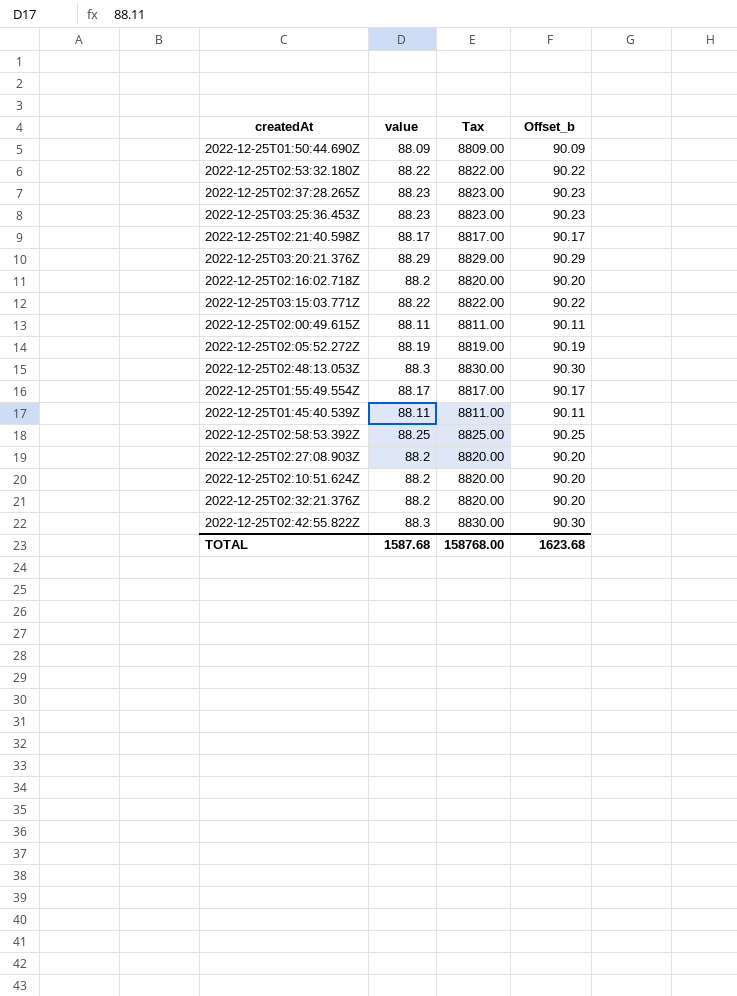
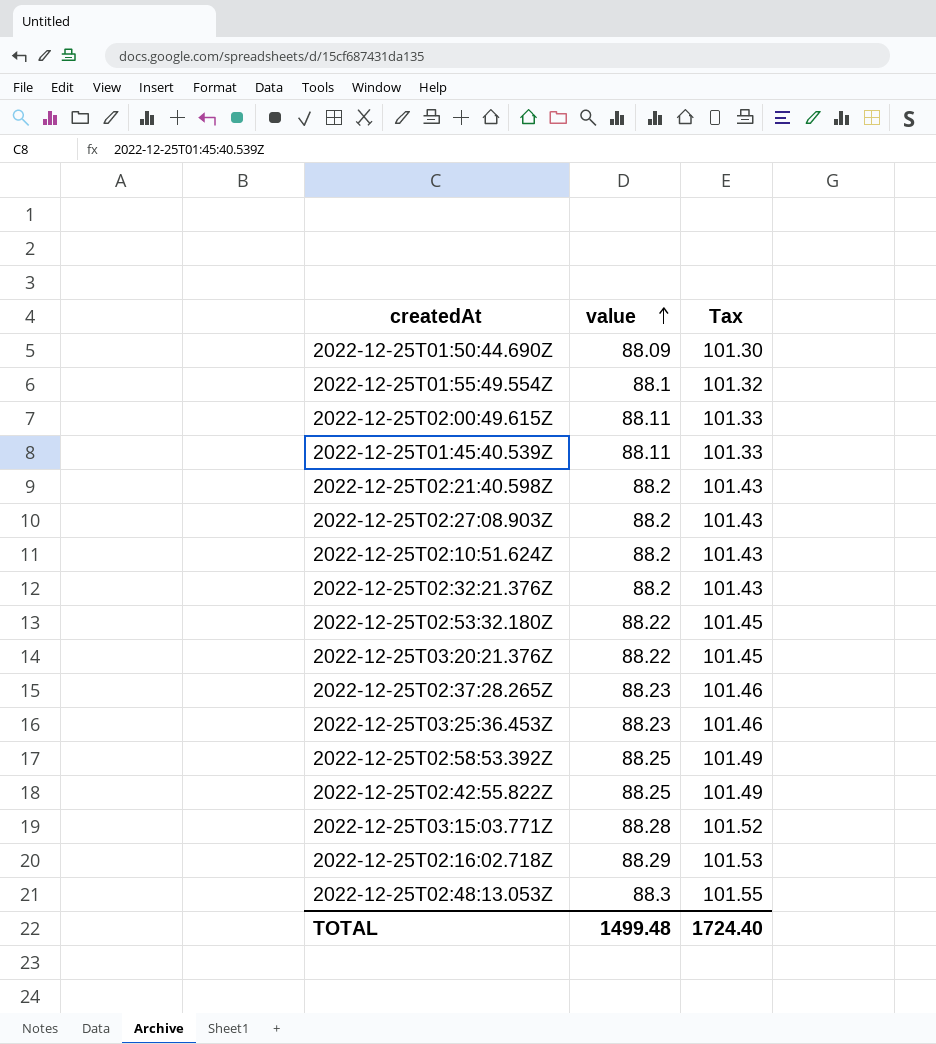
row order: none -> value ascending
column Offset_b | formula: [value] + 2 -> none
column Tax | formula: [value] * 100 -> [value] * 1.15
row 2022-12-25T02:05:52.272Z: 88.19 | 8819.00 | 90.19 -> none
2022-12-25T01:55:49.554Z | value: 88.17 -> 88.1
2022-12-25T02:21:40.598Z | value: 88.17 -> 88.2
2022-12-25T03:20:21.376Z | value: 88.29 -> 88.22
2022-12-25T02:42:55.822Z | value: 88.3 -> 88.25
2022-12-25T03:15:03.771Z | value: 88.22 -> 88.28
2022-12-25T02:16:02.718Z | value: 88.2 -> 88.29
TOTAL | value: 1587.68 -> 1499.48
TOTAL | Tax: 158768.00 -> 1724.40

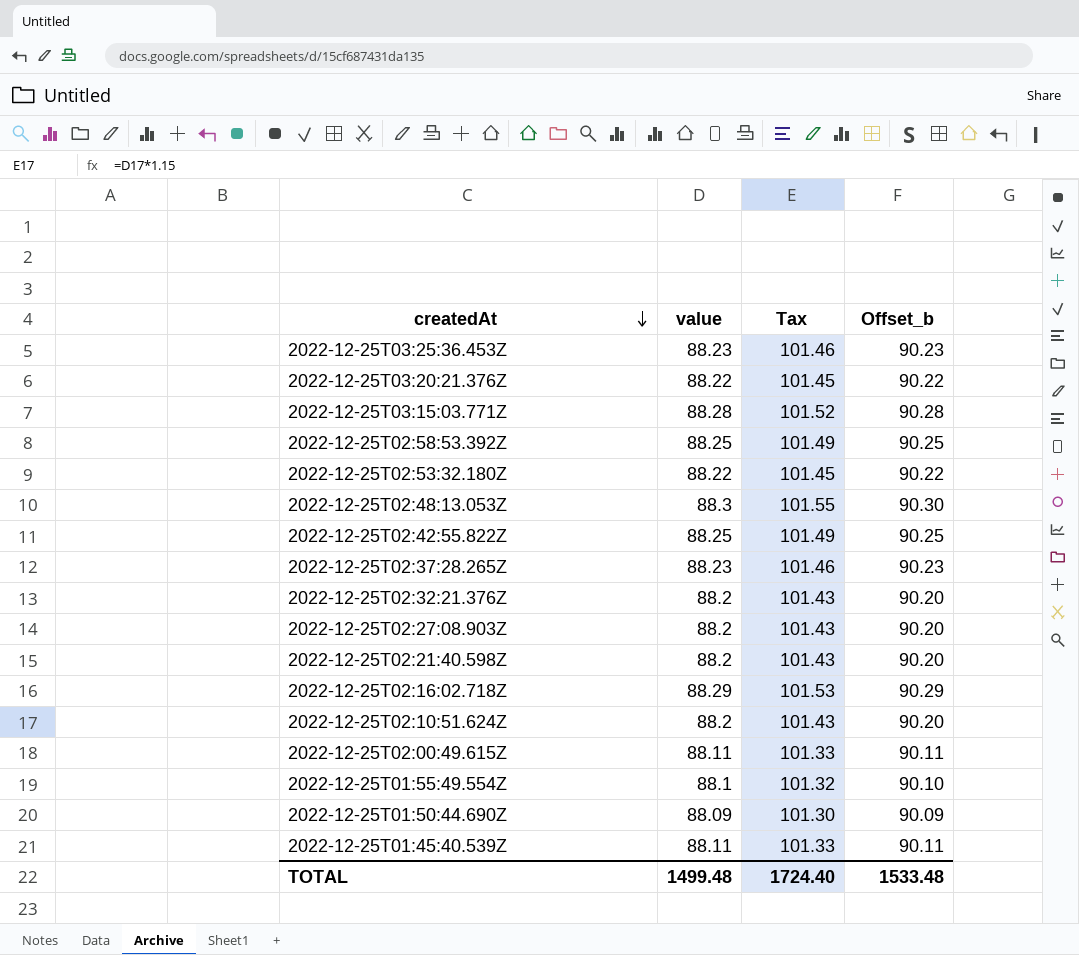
row order: value ascending -> createdAt descending
column Offset_b | formula: none -> [value] + 2

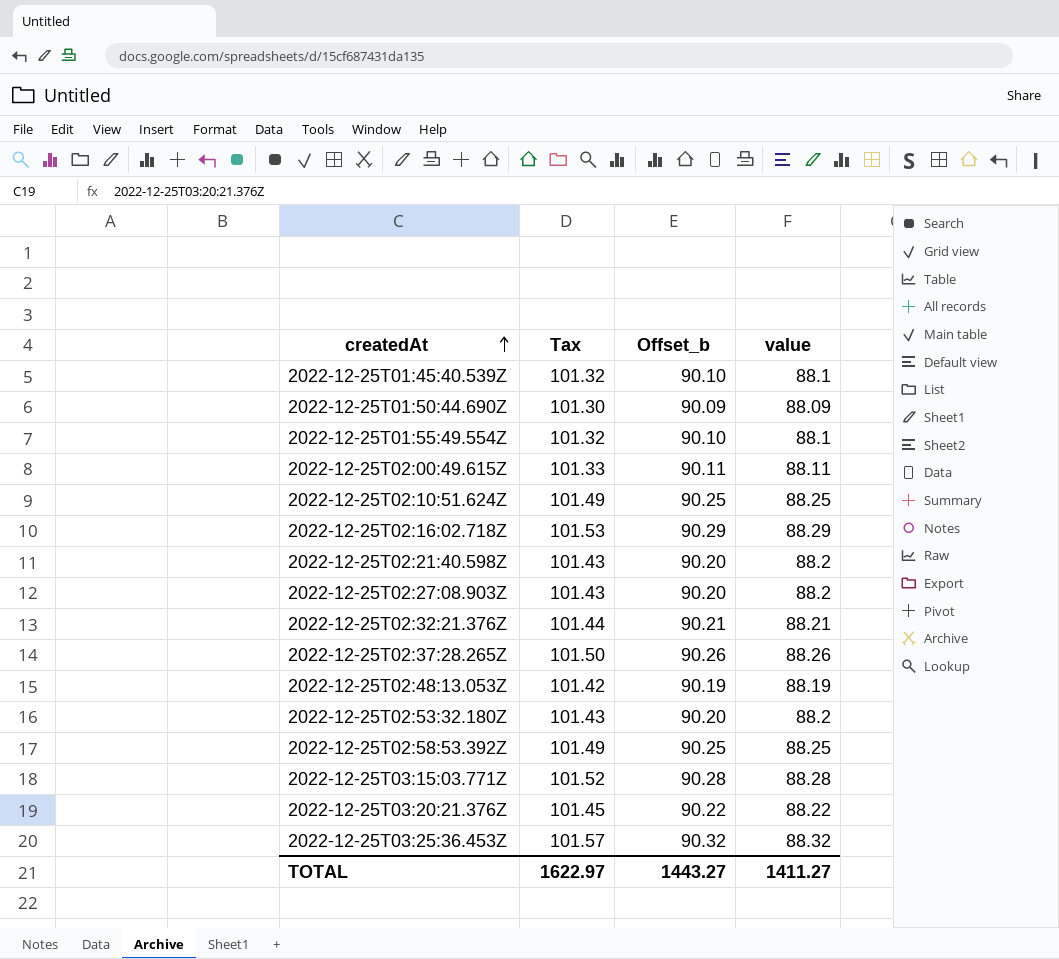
row order: createdAt descending -> createdAt ascending
column value | position: 2 -> 4
row 2022-12-25T02:42:55.822Z: 88.25 | 101.49 | 90.25 -> none
2022-12-25T01:45:40.539Z | Tax: 101.33 -> 101.32
2022-12-25T01:45:40.539Z | Offset_b: 90.11 -> 90.10
2022-12-25T01:45:40.539Z | value: 88.11 -> 88.1
2022-12-25T02:10:51.624Z | Tax: 101.43 -> 101.49
2022-12-25T02:10:51.624Z | Offset_b: 90.20 -> 90.25
2022-12-25T02:10:51.624Z | value: 88.2 -> 88.25
2022-12-25T02:32:21.376Z | Tax: 101.43 -> 101.44
2022-12-25T02:32:21.376Z | Offset_b: 90.20 -> 90.21
2022-12-25T02:32:21.376Z | value: 88.2 -> 88.21
2022-12-25T02:37:28.265Z | Tax: 101.46 -> 101.50
2022-12-25T02:37:28.265Z | Offset_b: 90.23 -> 90.26
2022-12-25T02:37:28.265Z | value: 88.23 -> 88.26
2022-12-25T02:48:13.053Z | Tax: 101.55 -> 101.42
2022-12-25T02:48:13.053Z | Offset_b: 90.30 -> 90.19
2022-12-25T02:48:13.053Z | value: 88.3 -> 88.19
2022-12-25T02:53:32.180Z | Tax: 101.45 -> 101.43
2022-12-25T02:53:32.180Z | Offset_b: 90.22 -> 90.20
2022-12-25T02:53:32.180Z | value: 88.22 -> 88.2
2022-12-25T03:25:36.453Z | Tax: 101.46 -> 101.57
2022-12-25T03:25:36.453Z | Offset_b: 90.23 -> 90.32
2022-12-25T03:25:36.453Z | value: 88.23 -> 88.32
TOTAL | Tax: 1724.40 -> 1622.97
TOTAL | Offset_b: 1533.48 -> 1443.27
TOTAL | value: 1499.48 -> 1411.27

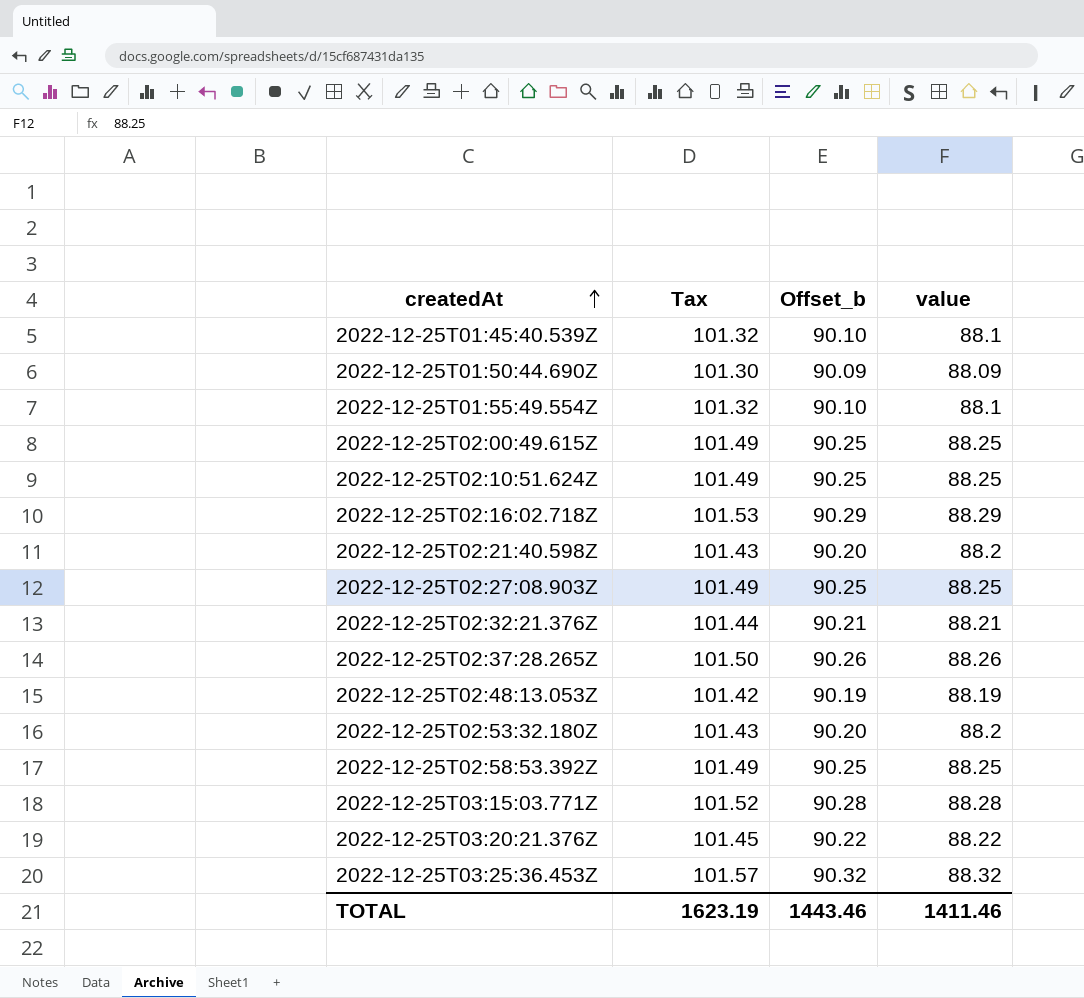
2022-12-25T02:00:49.615Z | Tax: 101.33 -> 101.49
2022-12-25T02:00:49.615Z | Offset_b: 90.11 -> 90.25
2022-12-25T02:00:49.615Z | value: 88.11 -> 88.25
2022-12-25T02:27:08.903Z | Tax: 101.43 -> 101.49
2022-12-25T02:27:08.903Z | Offset_b: 90.20 -> 90.25
2022-12-25T02:27:08.903Z | value: 88.2 -> 88.25
TOTAL | Tax: 1622.97 -> 1623.19
TOTAL | Offset_b: 1443.27 -> 1443.46
TOTAL | value: 1411.27 -> 1411.46

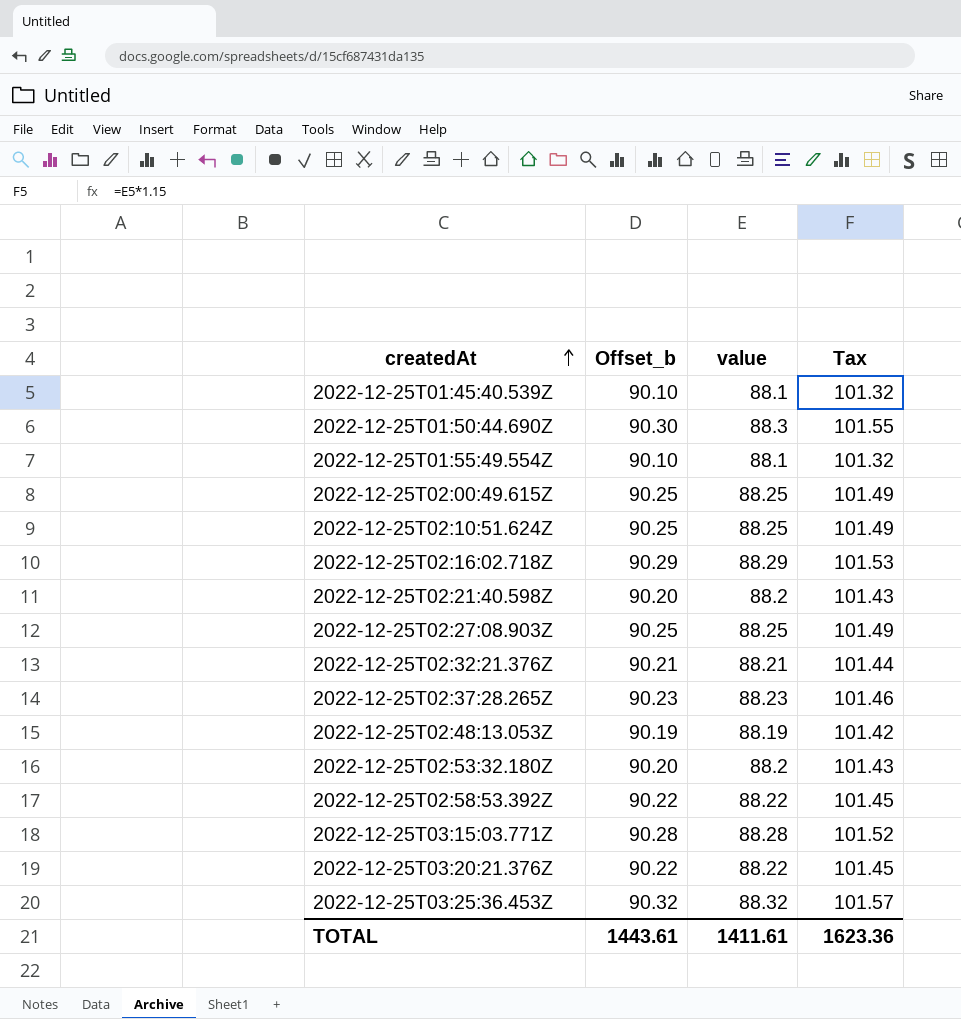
column Tax | position: 2 -> 4
2022-12-25T01:50:44.690Z | Offset_b: 90.09 -> 90.30
2022-12-25T01:50:44.690Z | value: 88.09 -> 88.3
2022-12-25T01:50:44.690Z | Tax: 101.30 -> 101.55
2022-12-25T02:37:28.265Z | Offset_b: 90.26 -> 90.23
2022-12-25T02:37:28.265Z | value: 88.26 -> 88.23
2022-12-25T02:37:28.265Z | Tax: 101.50 -> 101.46
2022-12-25T02:58:53.392Z | Offset_b: 90.25 -> 90.22
2022-12-25T02:58:53.392Z | value: 88.25 -> 88.22
2022-12-25T02:58:53.392Z | Tax: 101.49 -> 101.45
TOTAL | Offset_b: 1443.46 -> 1443.61
TOTAL | value: 1411.46 -> 1411.61
TOTAL | Tax: 1623.19 -> 1623.36

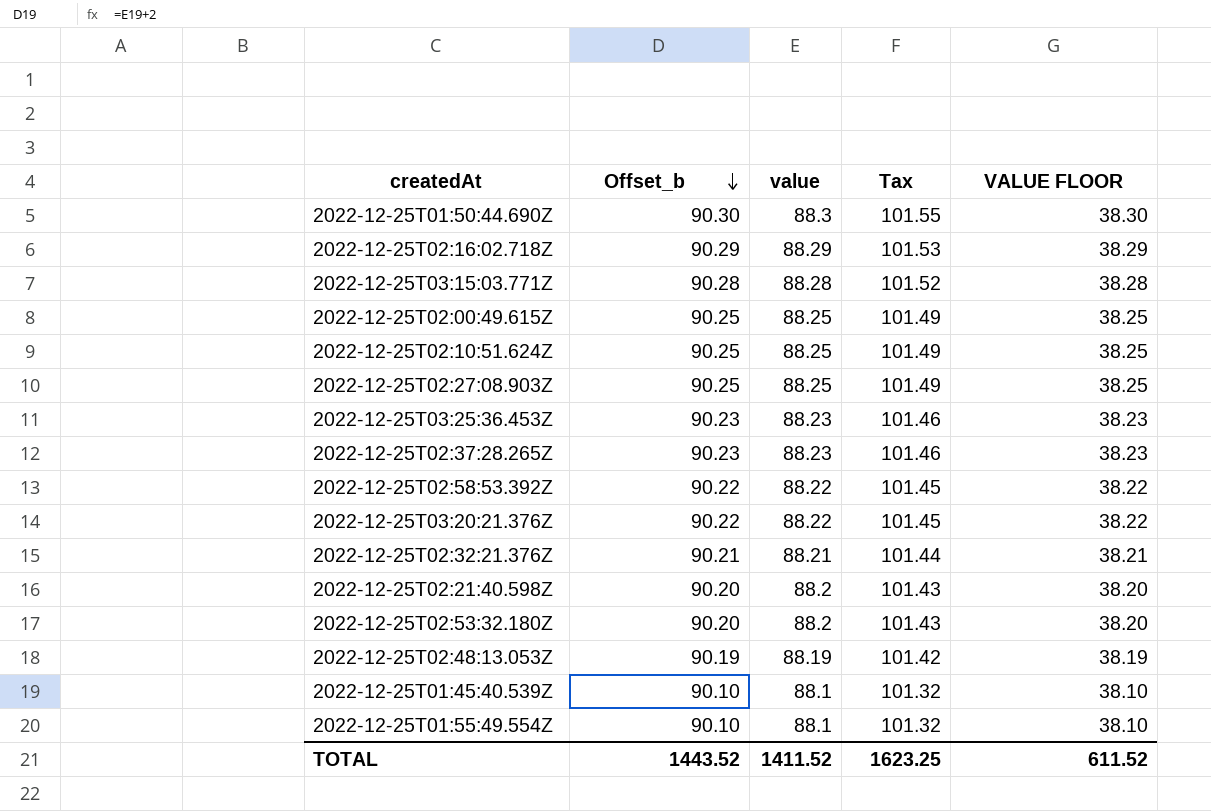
row order: createdAt ascending -> Offset_b descending
column VALUE FLOOR | formula: none -> [value] - 50
2022-12-25T03:25:36.453Z | Offset_b: 90.32 -> 90.23
2022-12-25T03:25:36.453Z | value: 88.32 -> 88.23
2022-12-25T03:25:36.453Z | Tax: 101.57 -> 101.46
TOTAL | Offset_b: 1443.61 -> 1443.52
TOTAL | value: 1411.61 -> 1411.52
TOTAL | Tax: 1623.36 -> 1623.25

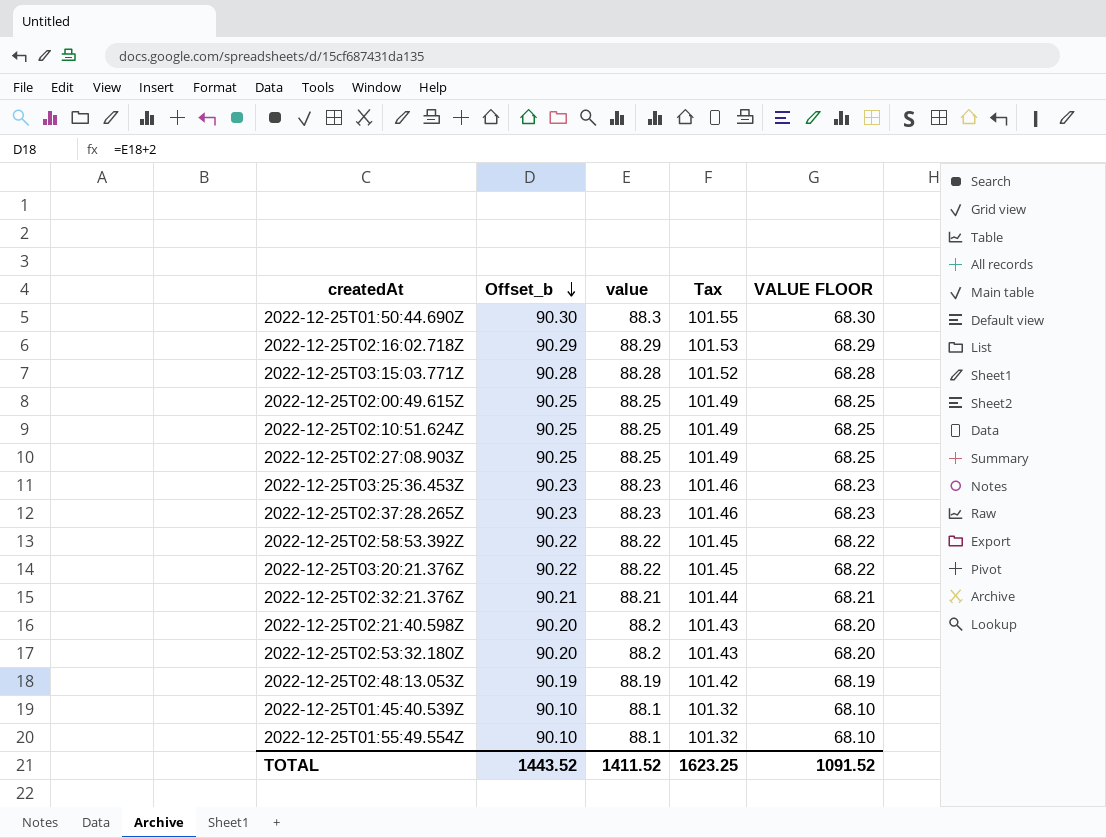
column VALUE FLOOR | formula: [value] - 50 -> [value] - 20
TOTAL | VALUE FLOOR: 611.52 -> 1091.52

